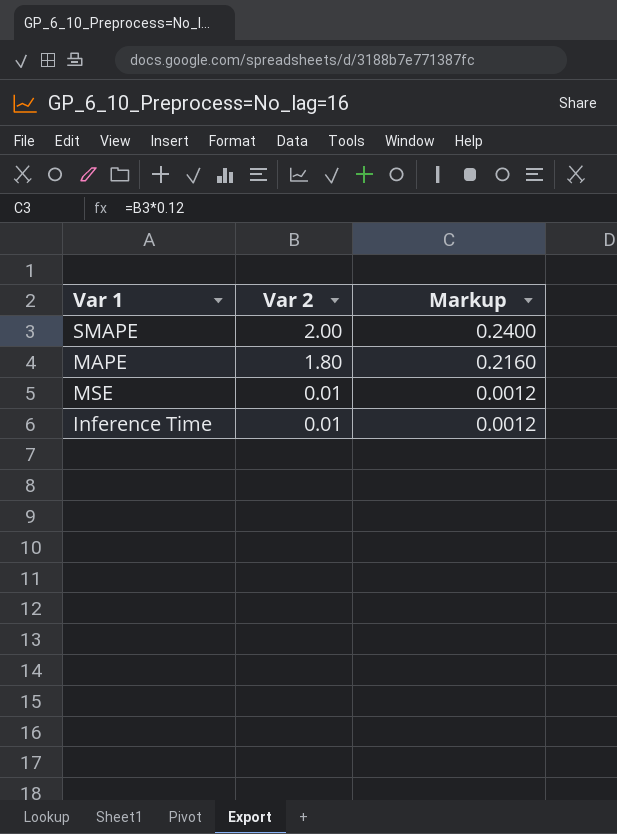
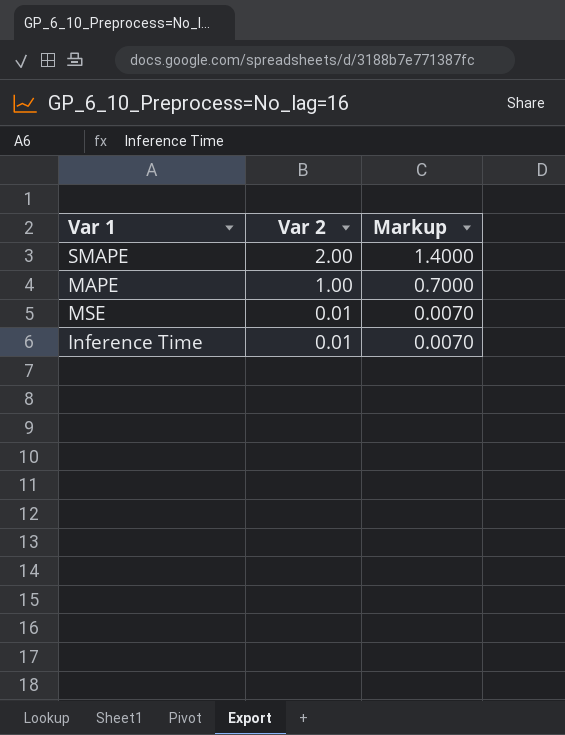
column Markup | formula: [Var 2] * 0.12 -> [Var 2] * 0.7
MAPE | Var 2: 1.80 -> 1.00

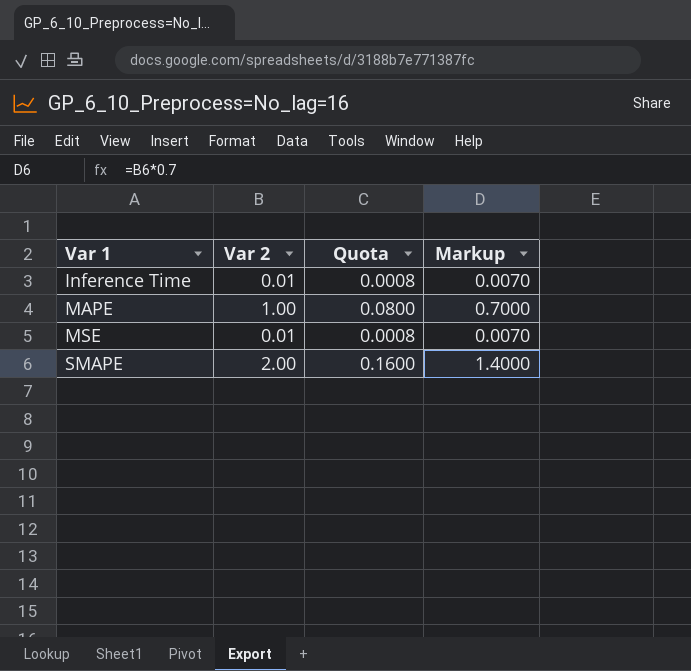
row order: Var 2 descending -> Var 1 ascending
column Quota | formula: none -> [Var 2] * 0.08

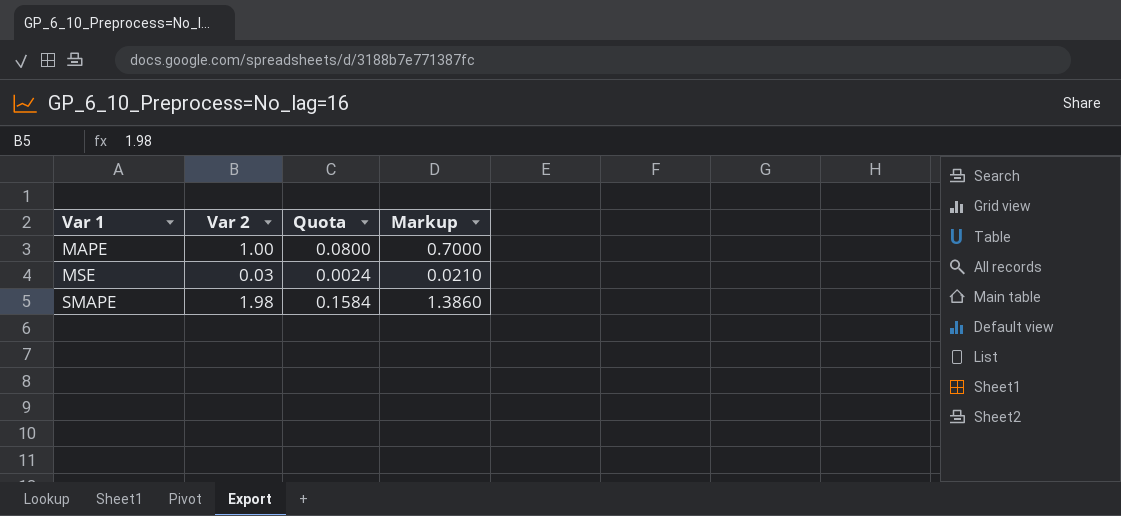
row Inference Time: 0.01 | 0.0008 | 0.0070 -> none
MSE | Var 2: 0.01 -> 0.03
MSE | Quota: 0.0008 -> 0.0024
MSE | Markup: 0.0070 -> 0.0210
SMAPE | Var 2: 2.00 -> 1.98
SMAPE | Quota: 0.1600 -> 0.1584
SMAPE | Markup: 1.4000 -> 1.3860

